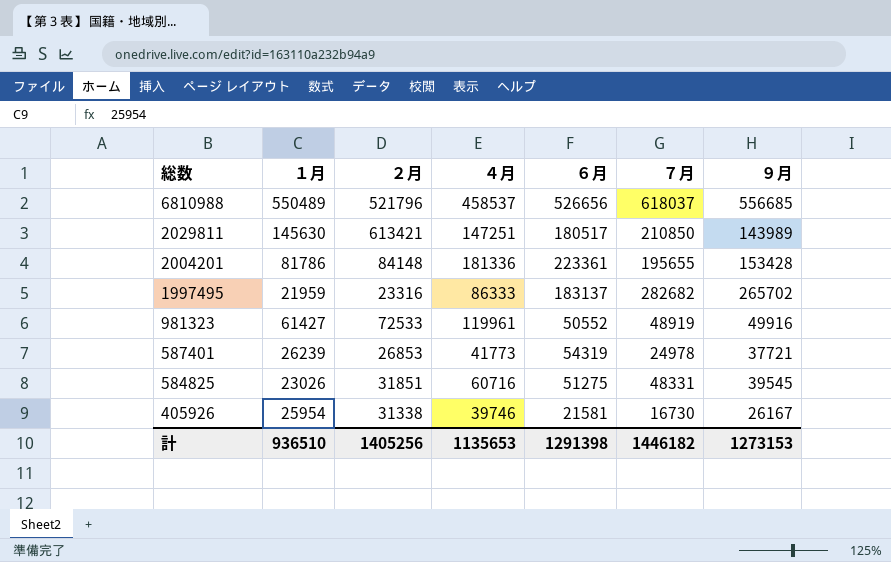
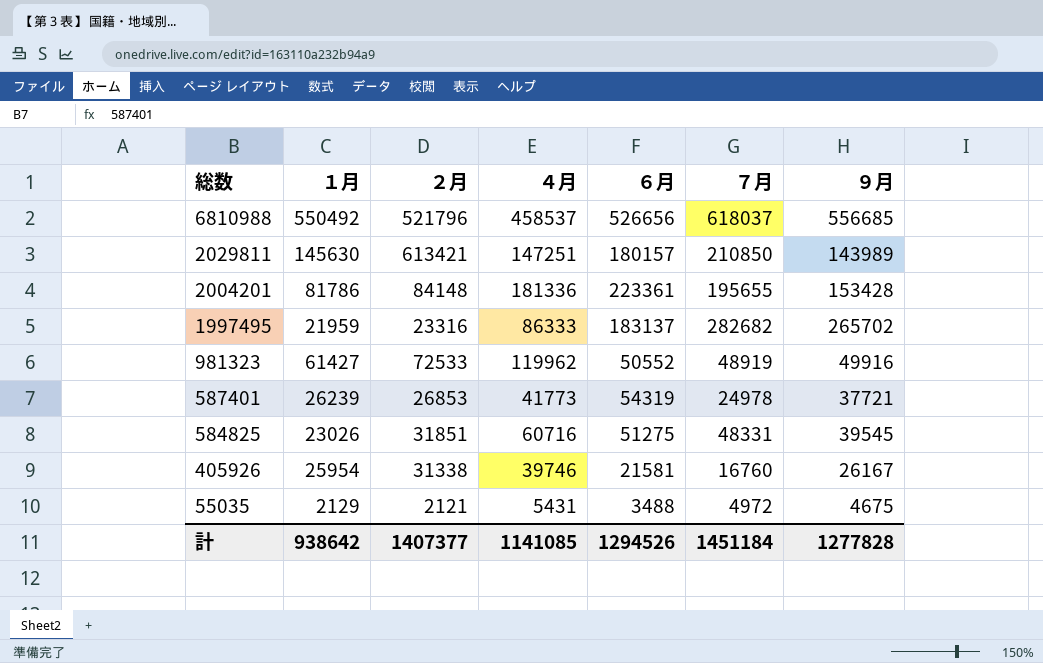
6810988 | １月: 550489 -> 550492
2029811 | ６月: 180517 -> 180157
981323 | ４月: 119961 -> 119962
405926 | ７月: 16730 -> 16760
row 55035: none -> 2129 | 2121 | 5431 | 3488 | 4972 | 4675
計 | １月: 936510 -> 938642
計 | ２月: 1405256 -> 1407377
計 | ４月: 1135653 -> 1141085
計 | ６月: 1291398 -> 1294526
計 | ７月: 1446182 -> 1451184
計 | ９月: 1273153 -> 1277828

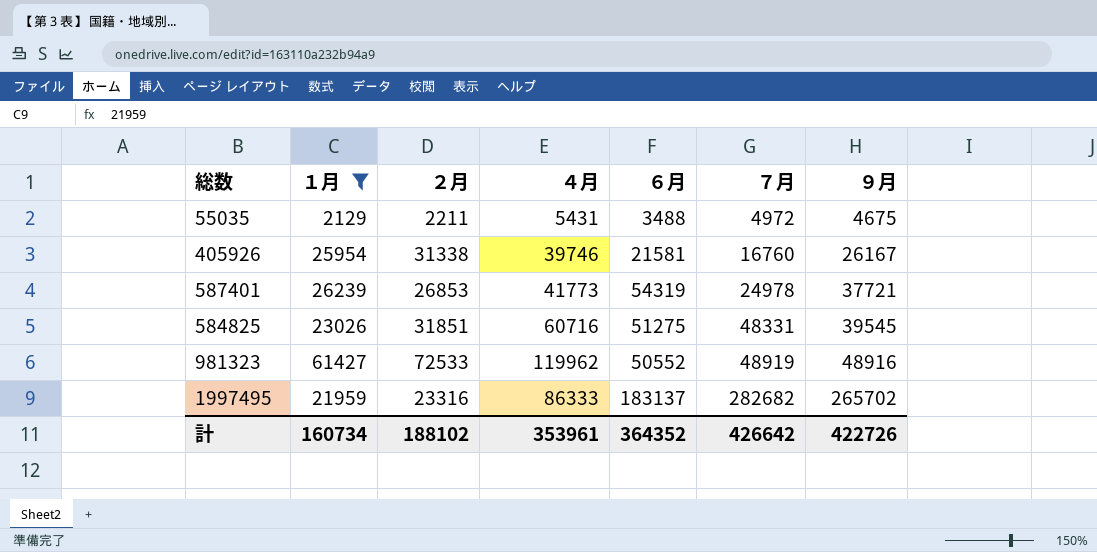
filter: none -> １月 <= 61427
row order: 総数 descending -> ７月 ascending
55035 | ２月: 2121 -> 2211
981323 | ９月: 49916 -> 48916
計 | １月: 938642 -> 160734
計 | ２月: 1407377 -> 188102
計 | ４月: 1141085 -> 353961
計 | ６月: 1294526 -> 364352
計 | ７月: 1451184 -> 426642
計 | ９月: 1277828 -> 422726

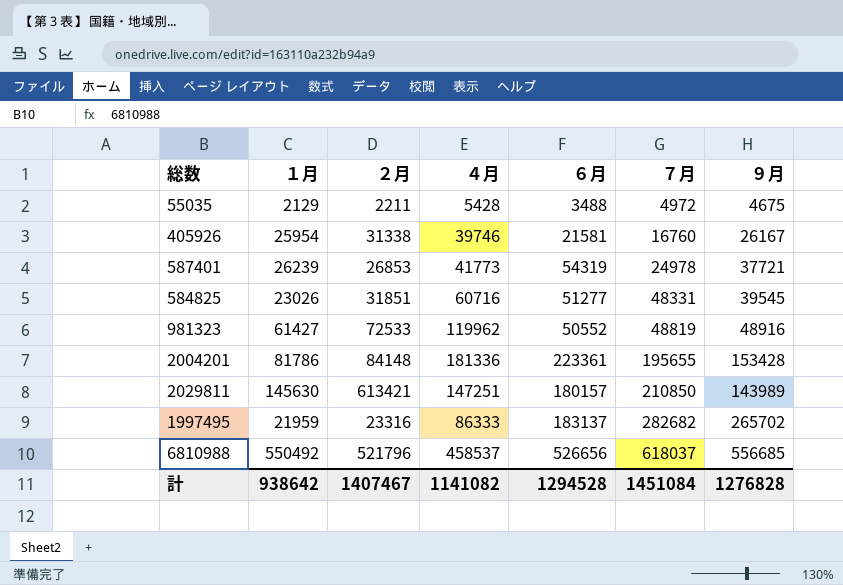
filter: １月 <= 61427 -> none
55035 | ４月: 5431 -> 5428
584825 | ６月: 51275 -> 51277
981323 | ７月: 48919 -> 48819
計 | １月: 160734 -> 938642
計 | ２月: 188102 -> 1407467
計 | ４月: 353961 -> 1141082
計 | ６月: 364352 -> 1294528
計 | ７月: 426642 -> 1451084
計 | ９月: 422726 -> 1276828

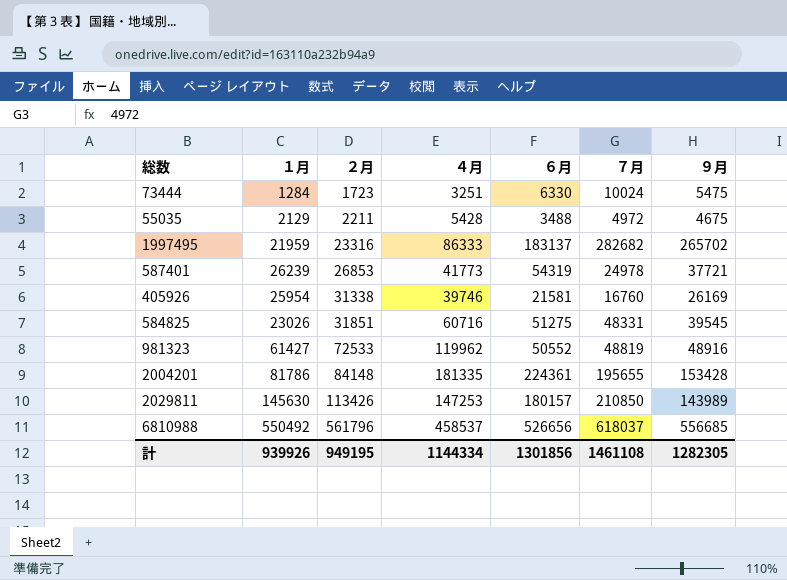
row order: ７月 ascending -> ２月 ascending
row 73444: none -> 1284 | 1723 | 3251 | 6330 | 10024 | 5475
405926 | ９月: 26167 -> 26169
584825 | ６月: 51277 -> 51275
2004201 | ４月: 181336 -> 181335
2004201 | ６月: 223361 -> 224361
2029811 | ２月: 613421 -> 113426
2029811 | ４月: 147251 -> 147253
6810988 | ２月: 521796 -> 561796
計 | １月: 938642 -> 939926
計 | ２月: 1407467 -> 949195
計 | ４月: 1141082 -> 1144334
計 | ６月: 1294528 -> 1301856
計 | ７月: 1451084 -> 1461108
計 | ９月: 1276828 -> 1282305

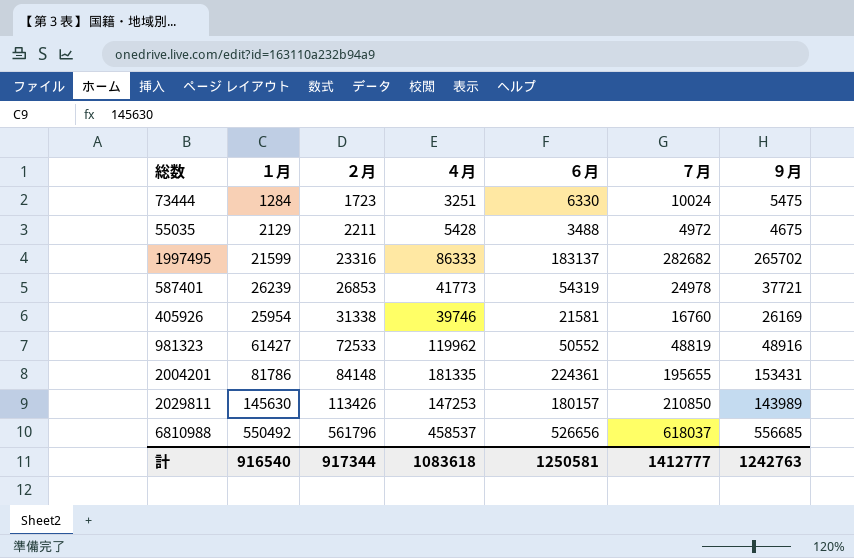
row 584825: 23026 | 31851 | 60716 | 51275 | 48331 | 39545 -> none
1997495 | １月: 21959 -> 21599
2004201 | ９月: 153428 -> 153431
計 | １月: 939926 -> 916540
計 | ２月: 949195 -> 917344
計 | ４月: 1144334 -> 1083618
計 | ６月: 1301856 -> 1250581
計 | ７月: 1461108 -> 1412777
計 | ９月: 1282305 -> 1242763

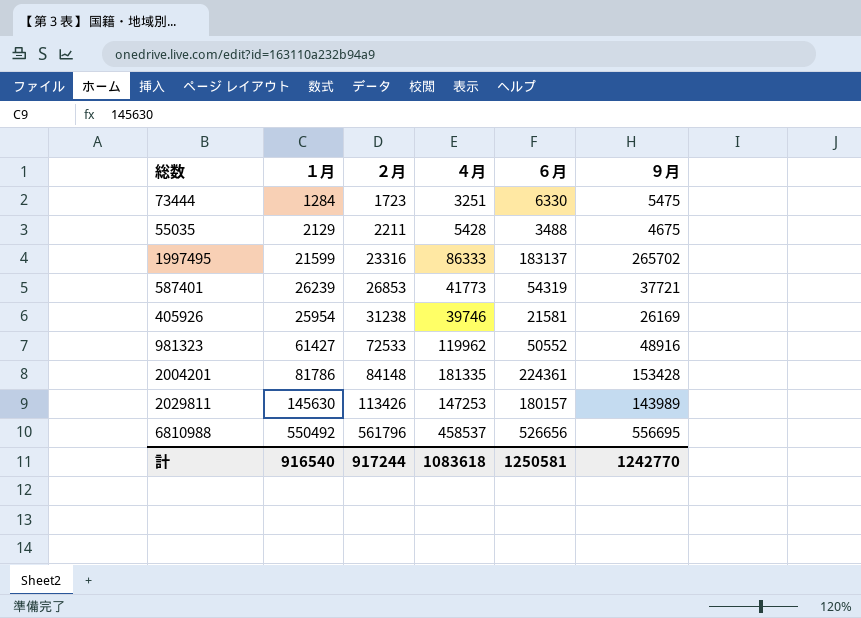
column ７月 | position: 6 -> none
405926 | ２月: 31338 -> 31238
2004201 | ９月: 153431 -> 153428
6810988 | ９月: 556685 -> 556695
計 | ２月: 917344 -> 917244
計 | ９月: 1242763 -> 1242770

